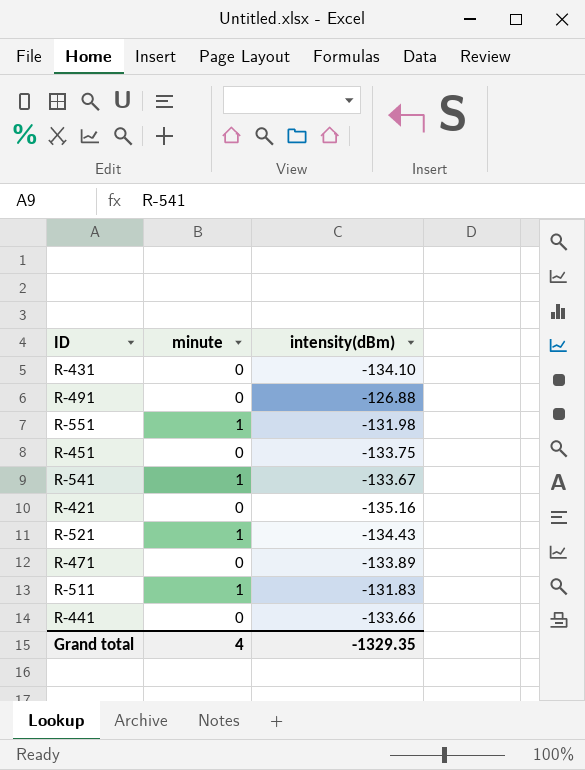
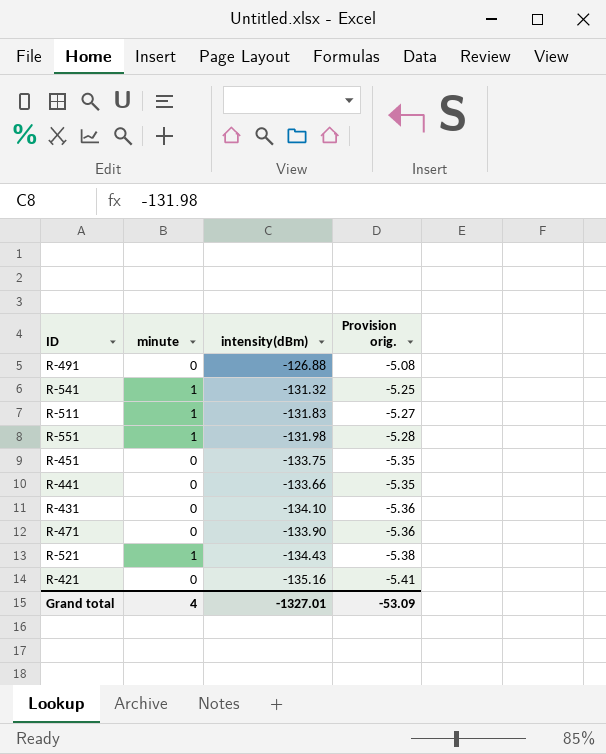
row order: none -> Provision orig. descending
column Provision orig. | formula: none -> [intensity(dBm)] * 0.04
R-541 | intensity(dBm): -133.67 -> -131.32
R-471 | intensity(dBm): -133.89 -> -133.90
Grand total | intensity(dBm): -1329.35 -> -1327.01

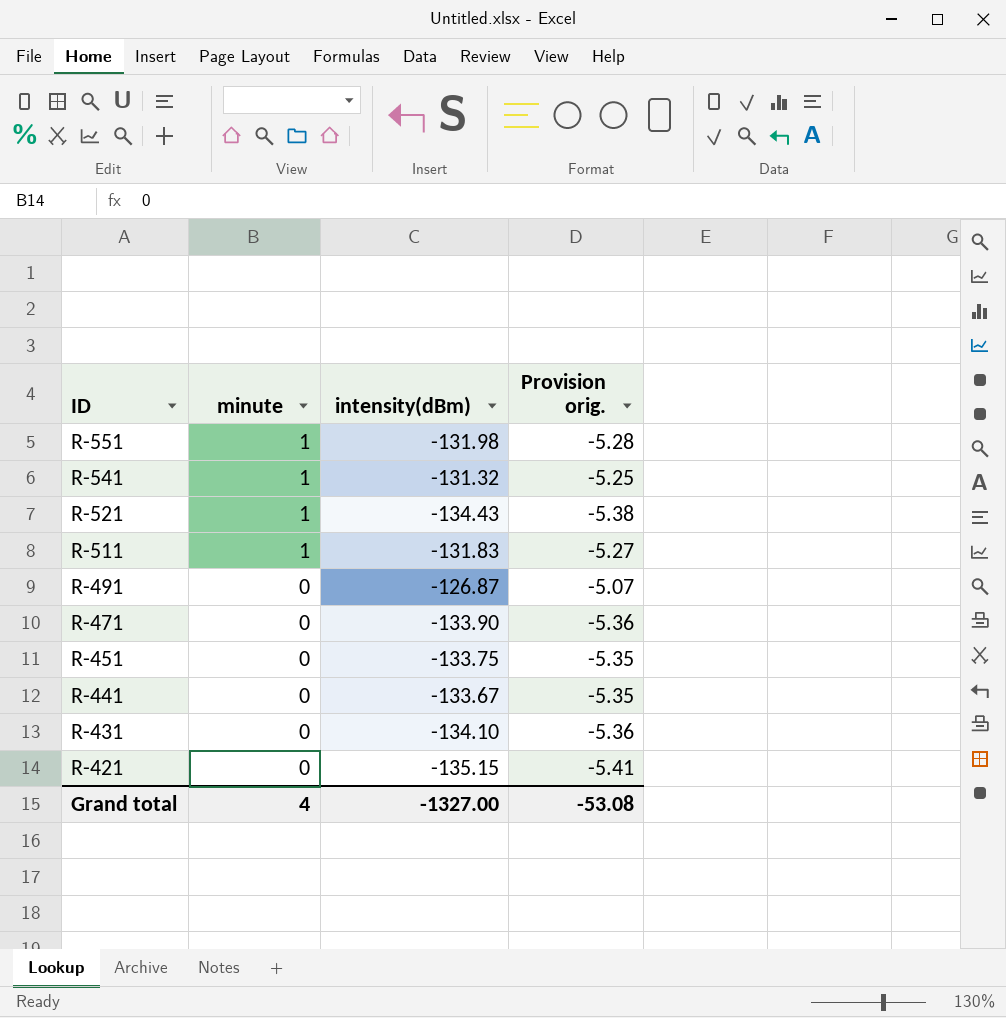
row order: Provision orig. descending -> ID descending
R-491 | intensity(dBm): -126.88 -> -126.87
R-491 | Provision orig.: -5.08 -> -5.07
R-441 | intensity(dBm): -133.66 -> -133.67
R-421 | intensity(dBm): -135.16 -> -135.15
Grand total | intensity(dBm): -1327.01 -> -1327.00
Grand total | Provision orig.: -53.09 -> -53.08

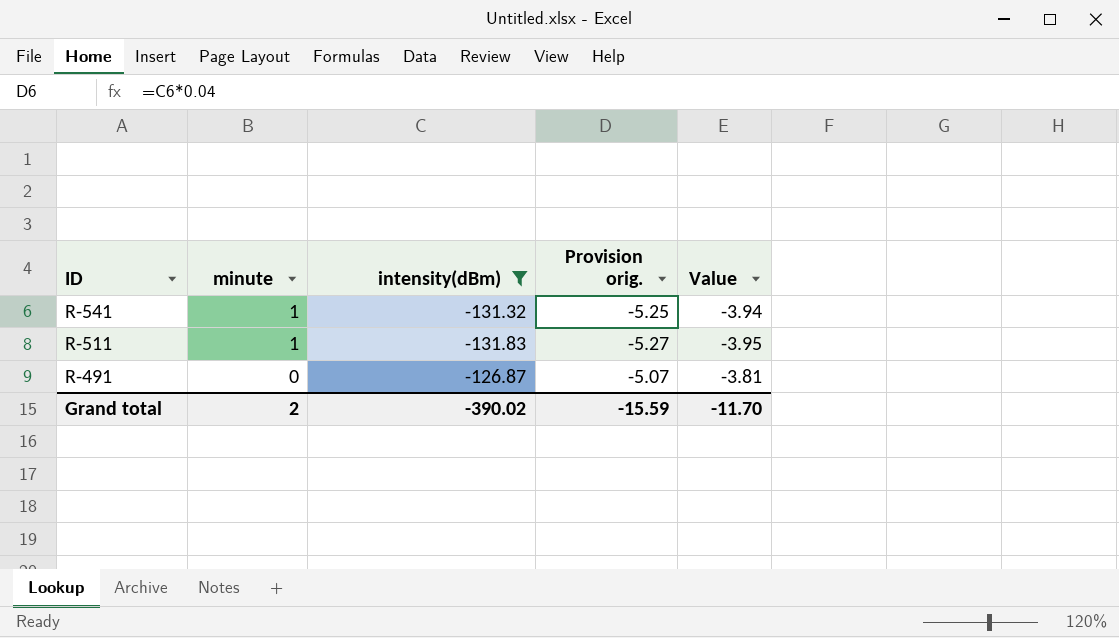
filter: none -> intensity(dBm) >= -131.83
column Value | formula: none -> [intensity(dBm)] * 0.03
Grand total | minute: 4 -> 2
Grand total | intensity(dBm): -1327.00 -> -390.02
Grand total | Provision orig.: -53.08 -> -15.59

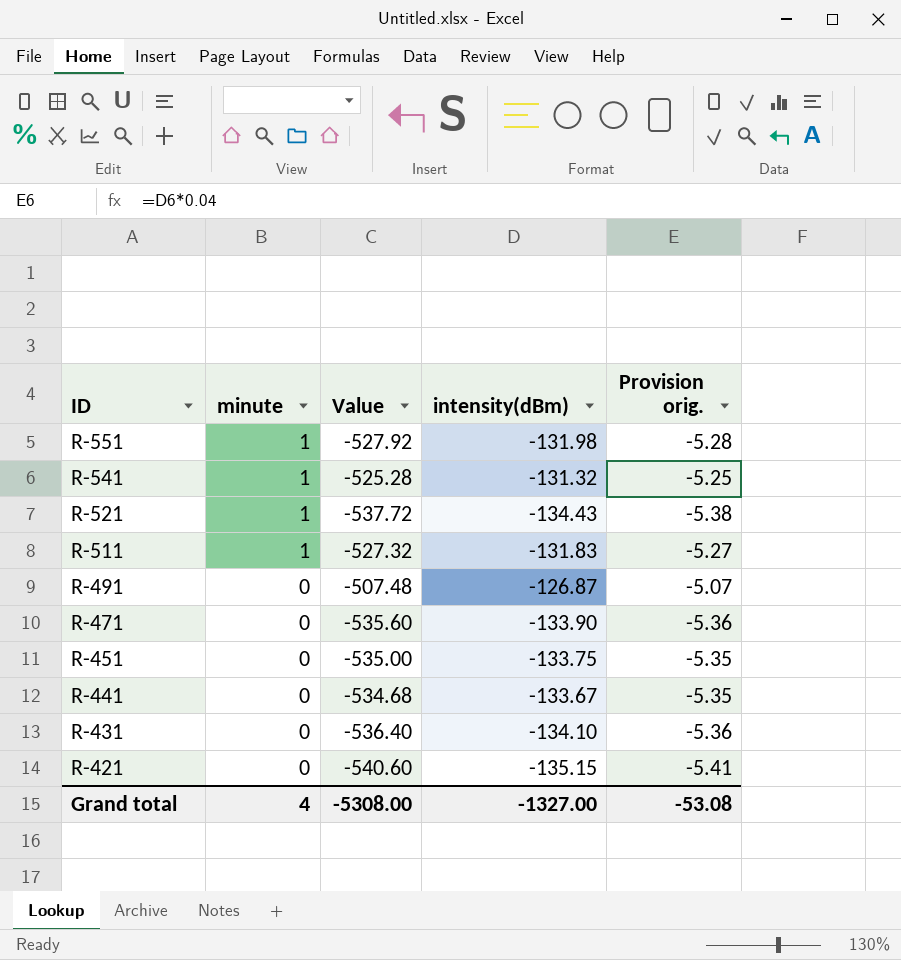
filter: intensity(dBm) >= -131.83 -> none
column Value | formula: [intensity(dBm)] * 0.03 -> [intensity(dBm)] * 4
column Value | position: 5 -> 3
Grand total | minute: 2 -> 4
Grand total | Value: -11.70 -> -5308.00
Grand total | intensity(dBm): -390.02 -> -1327.00
Grand total | Provision orig.: -15.59 -> -53.08

